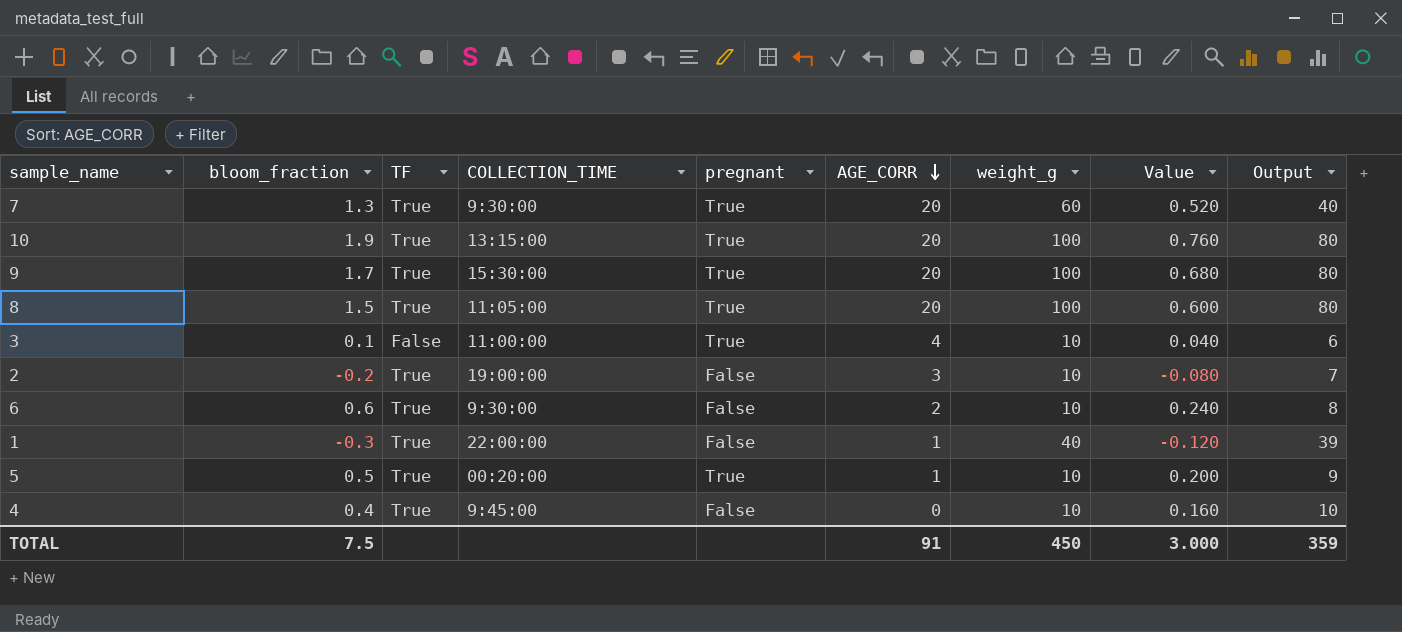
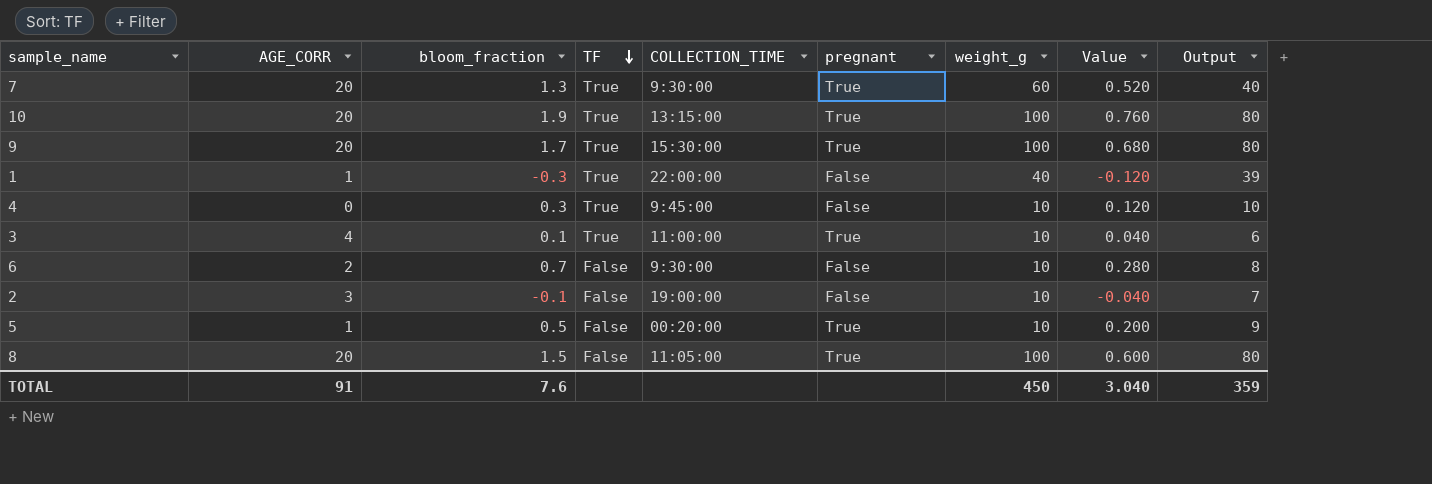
row order: AGE_CORR descending -> TF descending
column AGE_CORR | position: 6 -> 2
4 | bloom_fraction: 0.4 -> 0.3
4 | Value: 0.160 -> 0.120
3 | TF: False -> True
6 | bloom_fraction: 0.6 -> 0.7
6 | TF: True -> False
6 | Value: 0.240 -> 0.280
2 | bloom_fraction: -0.2 -> -0.1
2 | TF: True -> False
2 | Value: -0.080 -> -0.040
5 | TF: True -> False
8 | TF: True -> False
TOTAL | bloom_fraction: 7.5 -> 7.6
TOTAL | Value: 3.000 -> 3.040

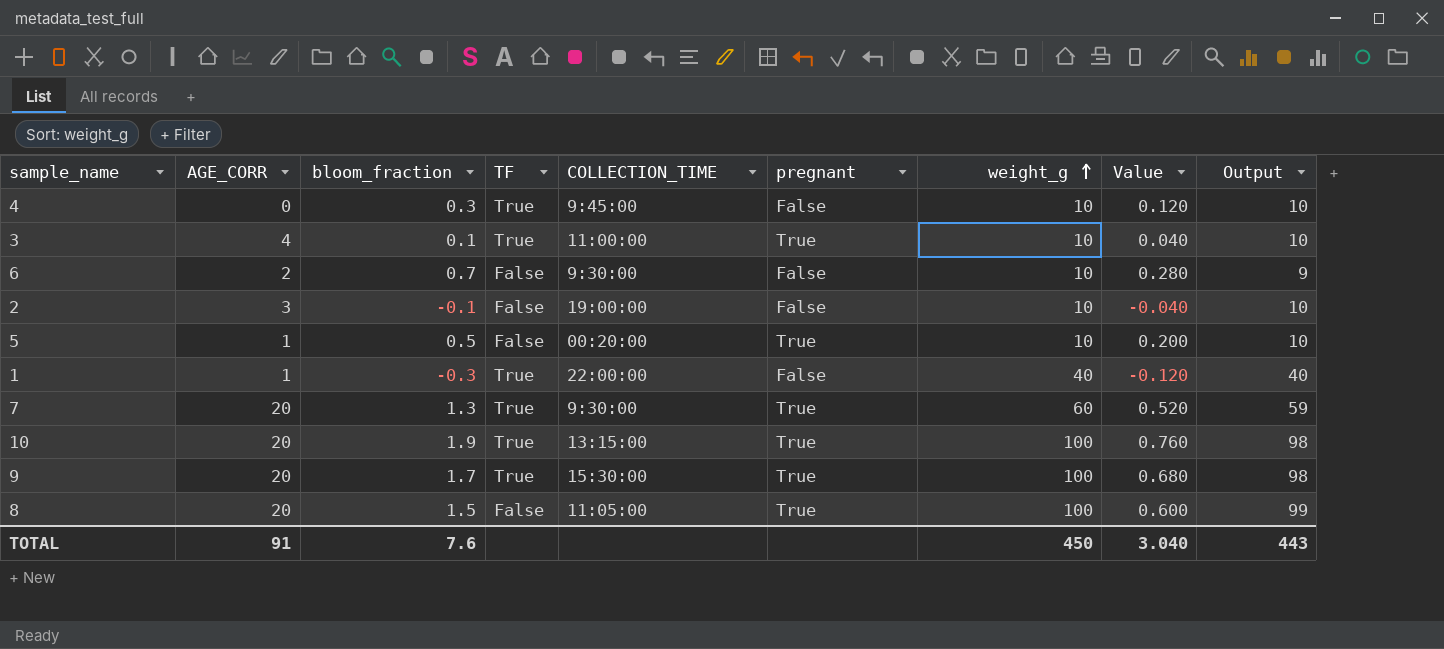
row order: TF descending -> weight_g ascending
column Output | formula: [weight_g] - [AGE_CORR] -> [weight_g] - [bloom_fraction]
TOTAL | Output: 359 -> 443

